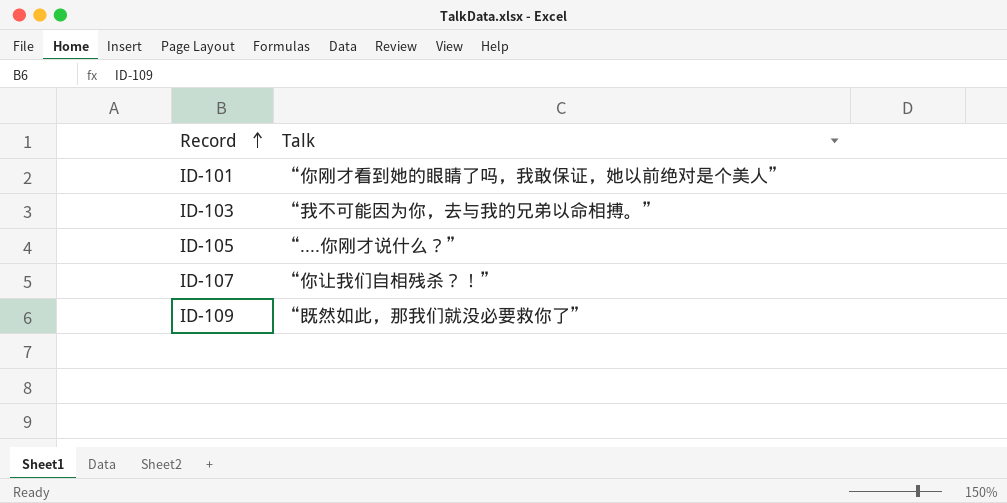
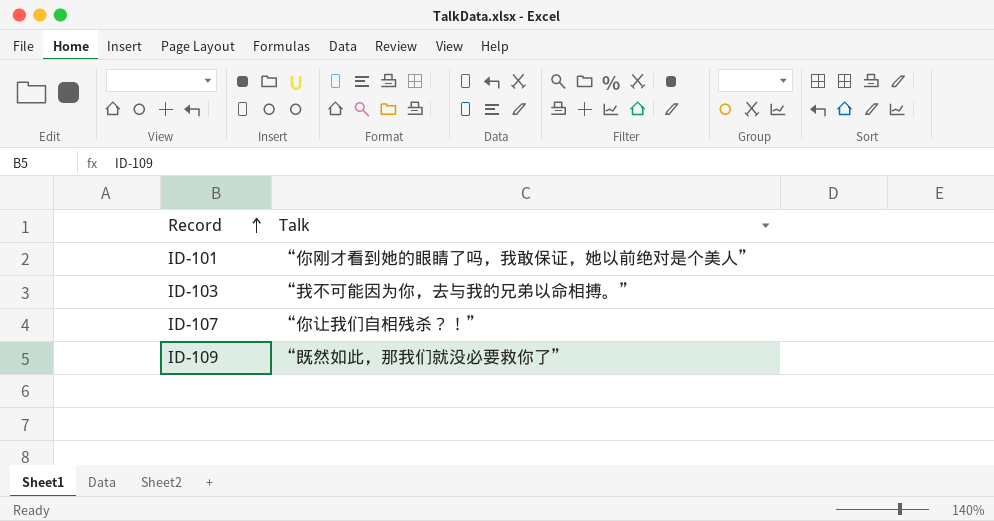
row ID-105: “....你刚才说什么？” -> none

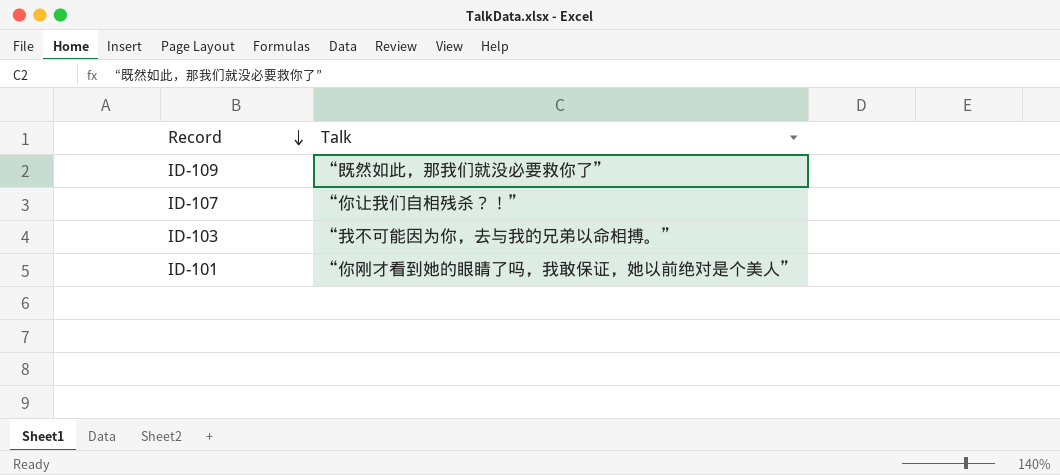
row order: Record ascending -> Record descending

